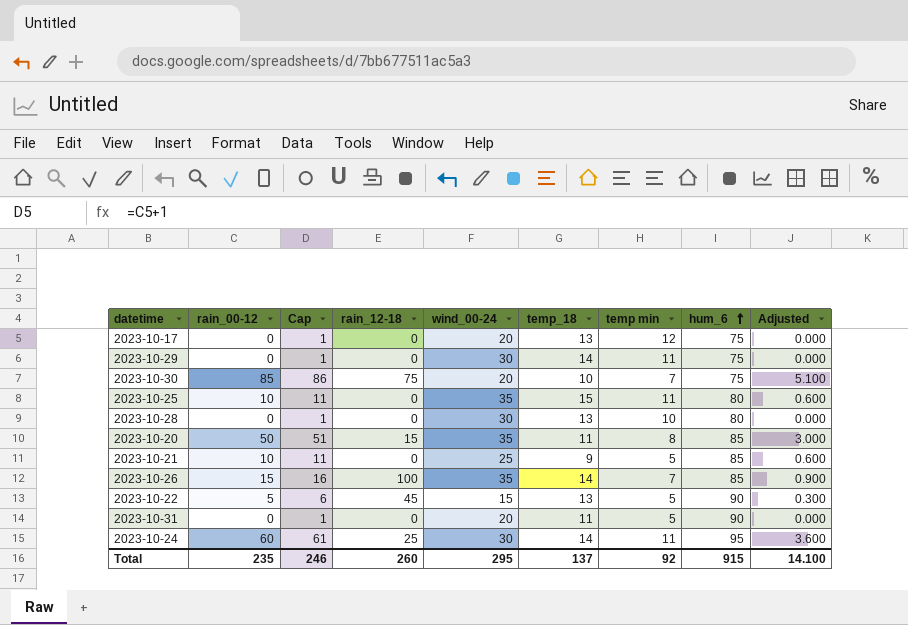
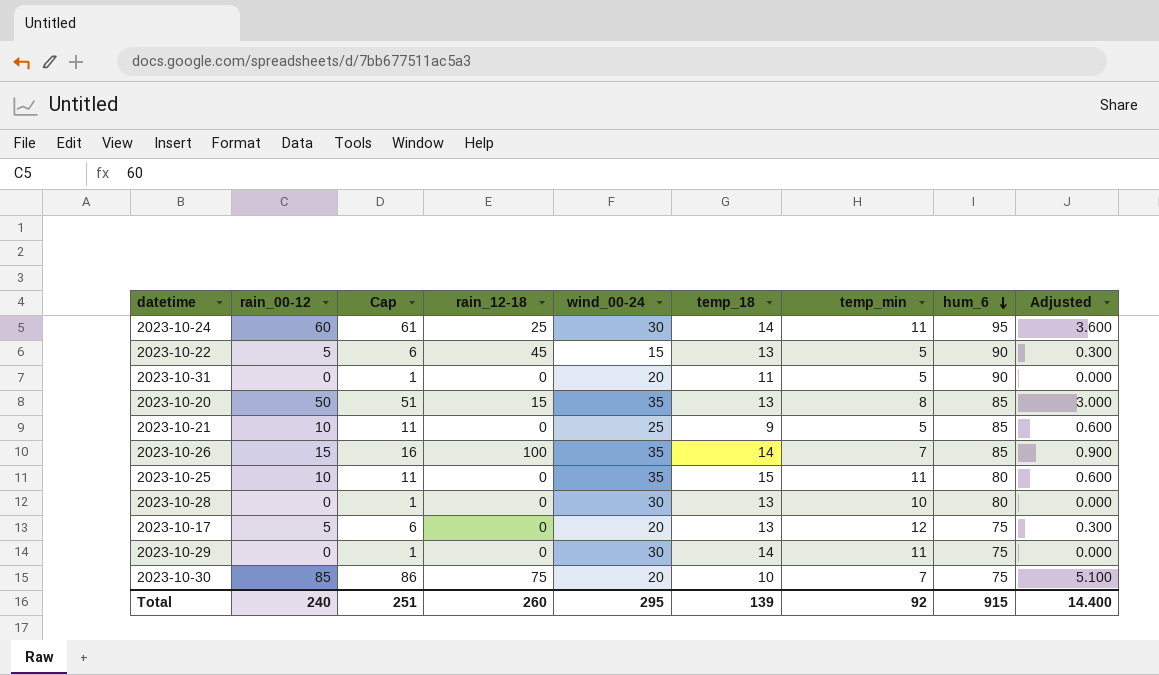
row order: hum_6 ascending -> hum_6 descending
column name: temp min -> temp_min
2023-10-20 | temp_18: 11 -> 13
2023-10-17 | rain_00-12: 0 -> 5
2023-10-17 | Cap: 1 -> 6
2023-10-17 | Adjusted: 0.000 -> 0.300
Total | rain_00-12: 235 -> 240
Total | Cap: 246 -> 251
Total | temp_18: 137 -> 139
Total | Adjusted: 14.100 -> 14.400

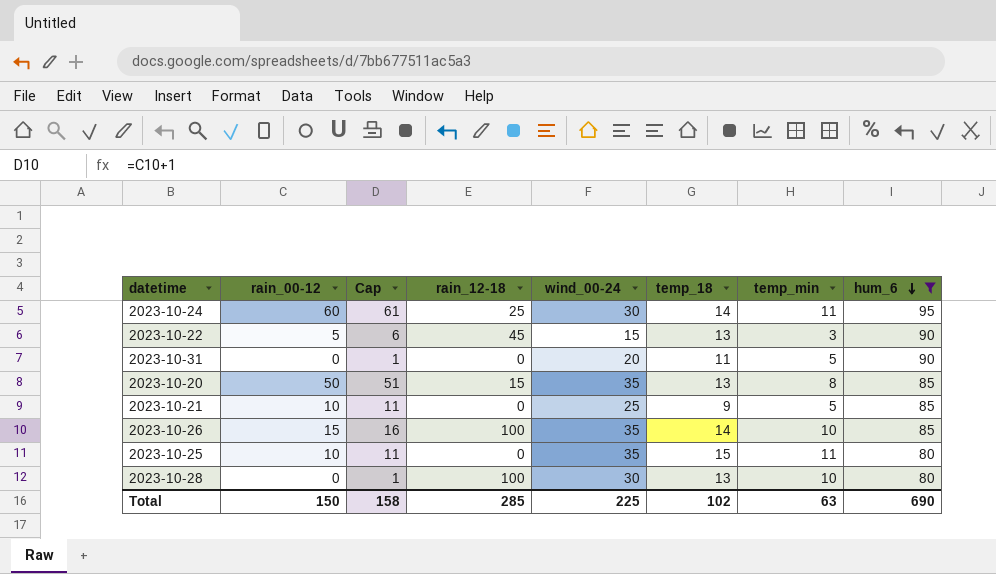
filter: none -> hum_6 != 75
column Adjusted | formula: [rain_00-12] * 0.06 -> none
2023-10-22 | temp_min: 5 -> 3
2023-10-26 | temp_min: 7 -> 10
2023-10-28 | rain_12-18: 0 -> 100
Total | rain_00-12: 240 -> 150
Total | Cap: 251 -> 158
Total | rain_12-18: 260 -> 285
Total | wind_00-24: 295 -> 225
Total | temp_18: 139 -> 102
Total | temp_min: 92 -> 63
Total | hum_6: 915 -> 690

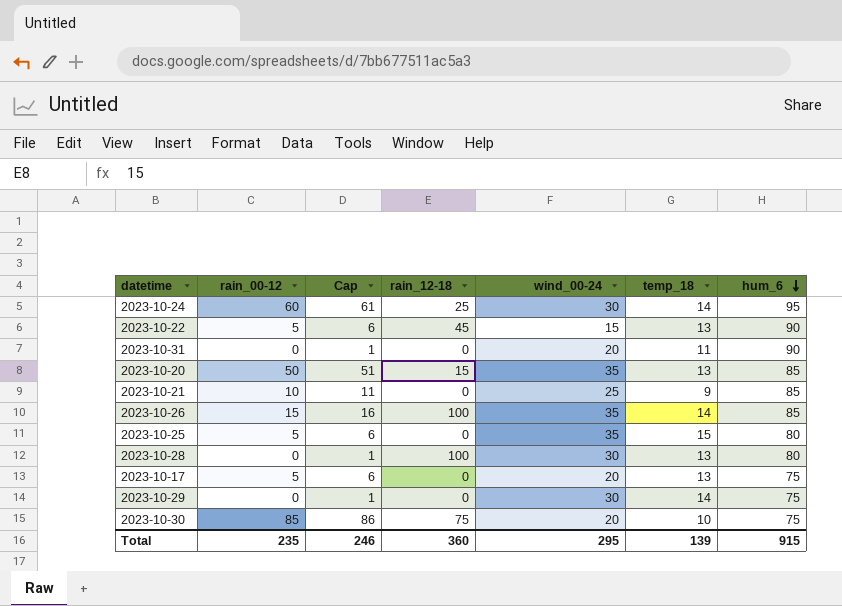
filter: hum_6 != 75 -> none
column temp_min | position: 7 -> none
2023-10-25 | rain_00-12: 10 -> 5
2023-10-25 | Cap: 11 -> 6
Total | rain_00-12: 150 -> 235
Total | Cap: 158 -> 246
Total | rain_12-18: 285 -> 360
Total | wind_00-24: 225 -> 295
Total | temp_18: 102 -> 139
Total | hum_6: 690 -> 915

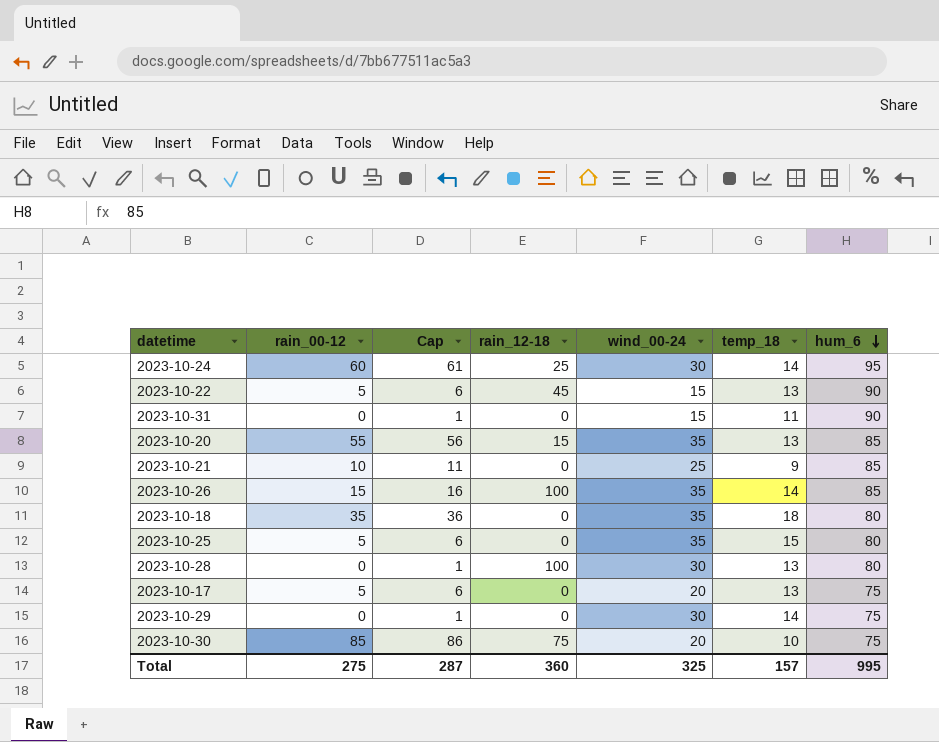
2023-10-31 | wind_00-24: 20 -> 15
2023-10-20 | rain_00-12: 50 -> 55
2023-10-20 | Cap: 51 -> 56
row 2023-10-18: none -> 35 | 36 | 0 | 35 | 18 | 80
Total | rain_00-12: 235 -> 275
Total | Cap: 246 -> 287
Total | wind_00-24: 295 -> 325
Total | temp_18: 139 -> 157
Total | hum_6: 915 -> 995

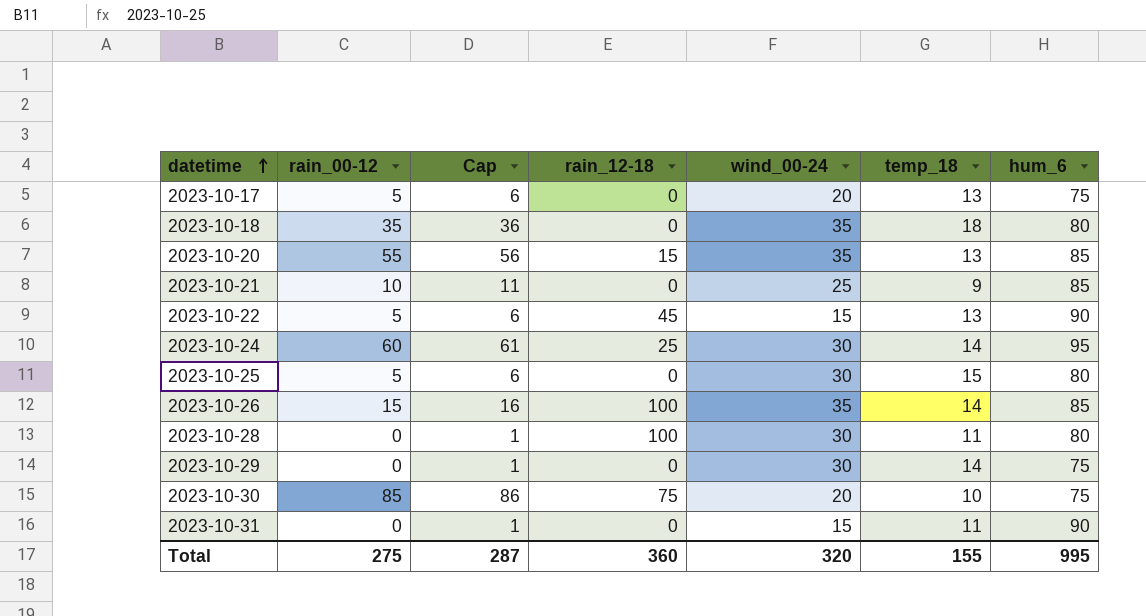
row order: hum_6 descending -> datetime ascending
2023-10-25 | wind_00-24: 35 -> 30
2023-10-28 | temp_18: 13 -> 11
Total | wind_00-24: 325 -> 320
Total | temp_18: 157 -> 155

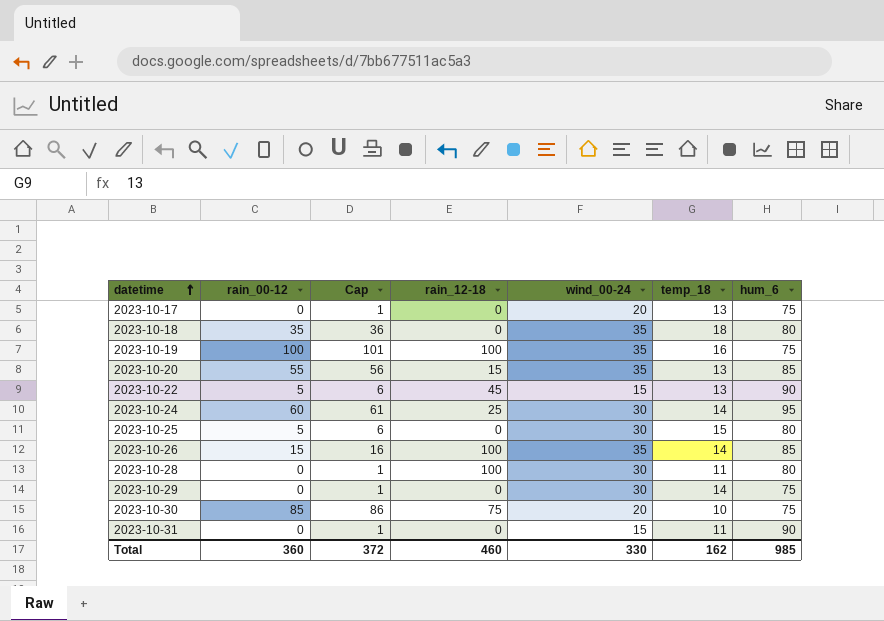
row 2023-10-21: 10 | 11 | 0 | 25 | 9 | 85 -> none
2023-10-17 | rain_00-12: 5 -> 0
2023-10-17 | Cap: 6 -> 1
row 2023-10-19: none -> 100 | 101 | 100 | 35 | 16 | 75
Total | rain_00-12: 275 -> 360
Total | Cap: 287 -> 372
Total | rain_12-18: 360 -> 460
Total | wind_00-24: 320 -> 330
Total | temp_18: 155 -> 162
Total | hum_6: 995 -> 985

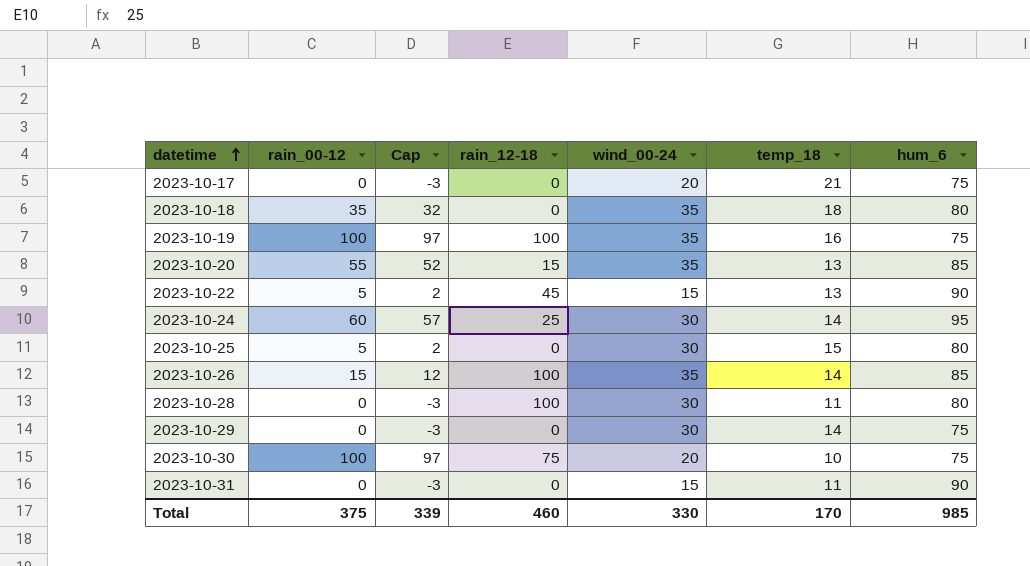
column Cap | formula: [rain_00-12] + 1 -> [rain_00-12] - 3
2023-10-17 | temp_18: 13 -> 21
2023-10-30 | rain_00-12: 85 -> 100
Total | rain_00-12: 360 -> 375
Total | Cap: 372 -> 339
Total | temp_18: 162 -> 170

